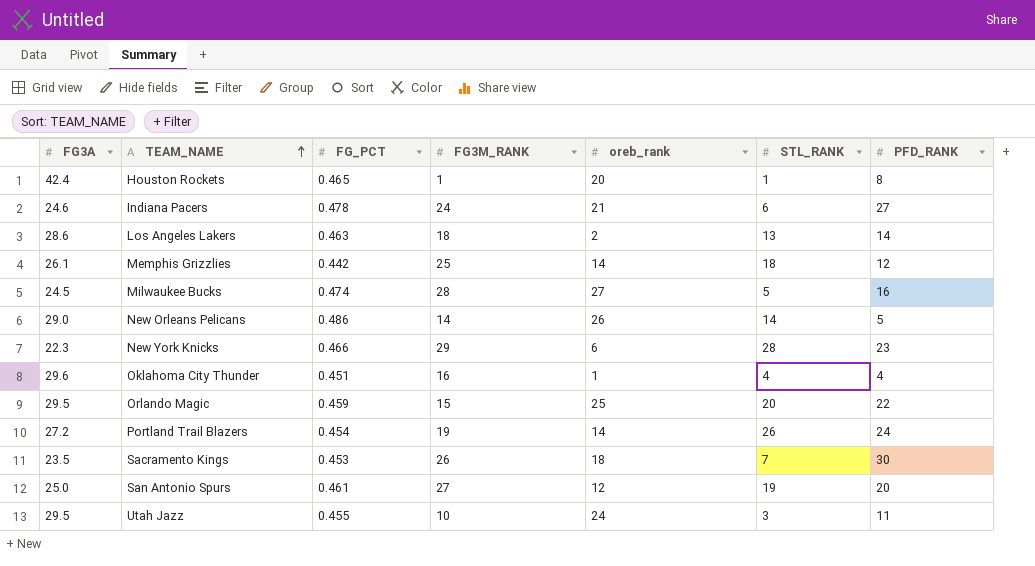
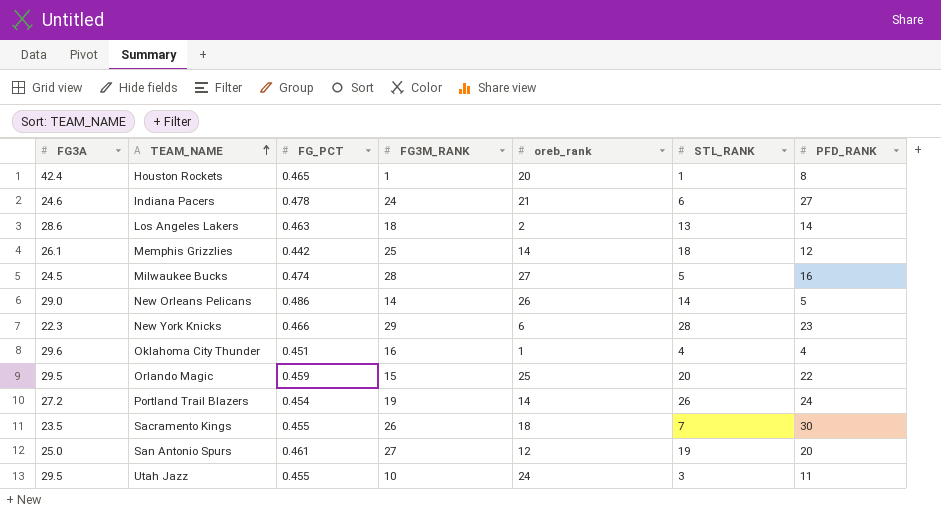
Sacramento Kings | FG_PCT: 0.453 -> 0.455

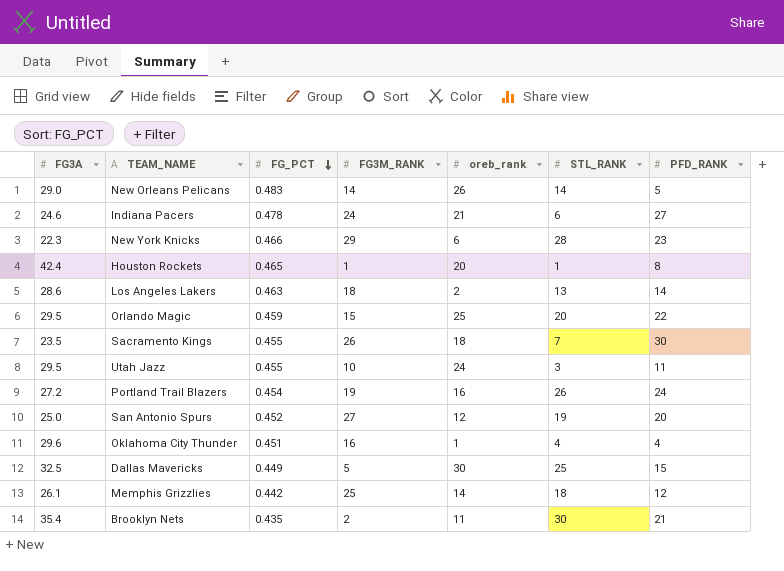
row order: TEAM_NAME ascending -> FG_PCT descending
row Milwaukee Bucks: 24.5 | 0.474 | 28 | 27 | 5 | 16 -> none
New Orleans Pelicans | FG_PCT: 0.486 -> 0.483
Portland Trail Blazers | oreb_rank: 14 -> 16
San Antonio Spurs | FG_PCT: 0.461 -> 0.452
row Dallas Mavericks: none -> 32.5 | 0.449 | 5 | 30 | 25 | 15
row Brooklyn Nets: none -> 35.4 | 0.435 | 2 | 11 | 30 | 21

